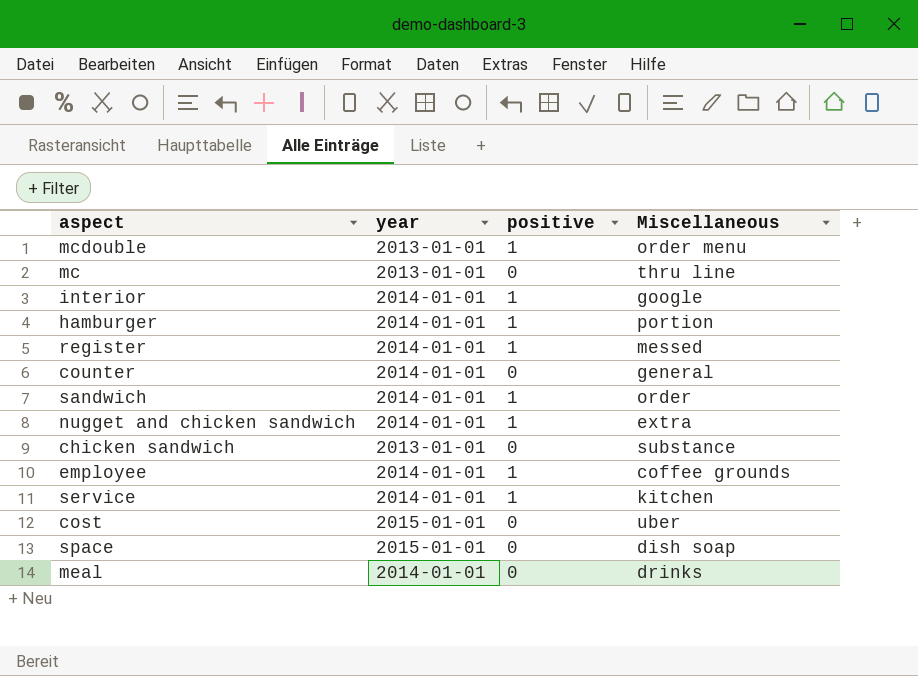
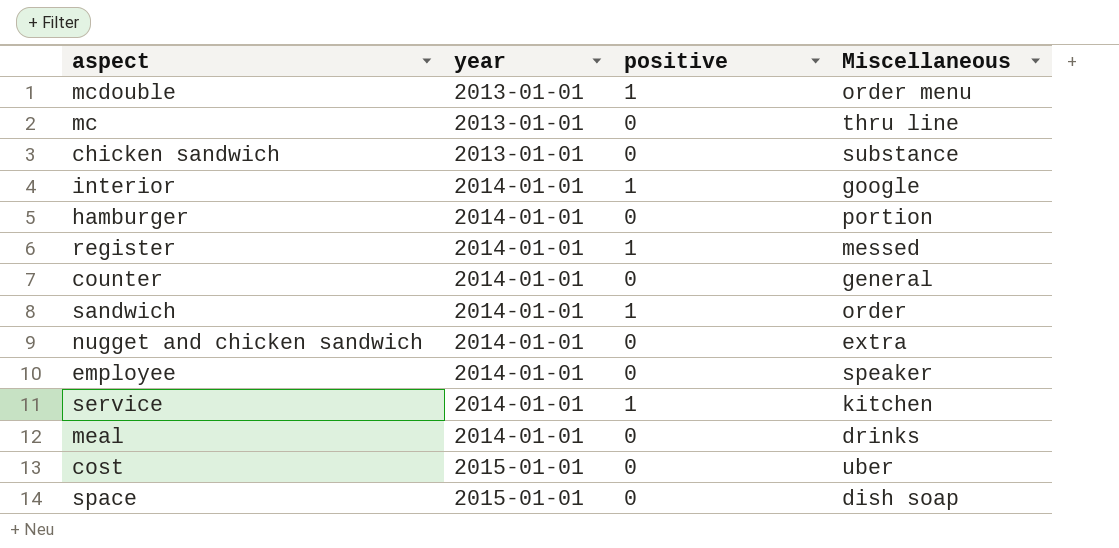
row order: none -> year ascending
hamburger | positive: 1 -> 0
nugget and chicken sandwich | positive: 1 -> 0
employee | positive: 1 -> 0
employee | Miscellaneous: coffee grounds -> speaker

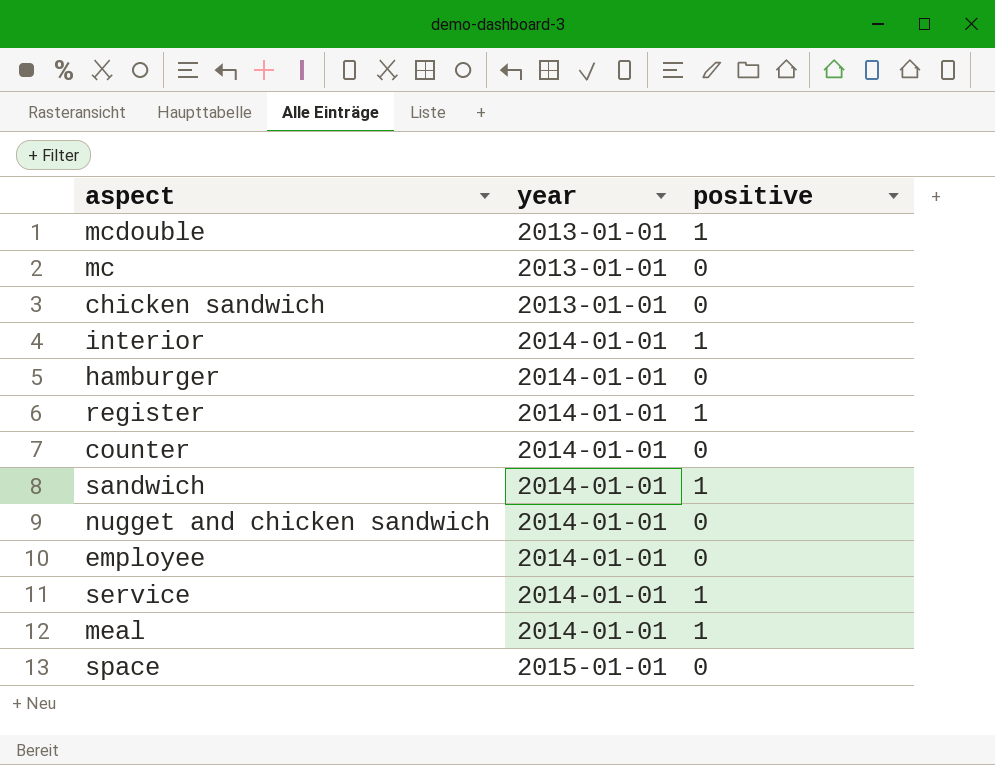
column Miscellaneous | position: 4 -> none
row cost: 2015-01-01 | 0 | uber -> none
meal | positive: 0 -> 1

